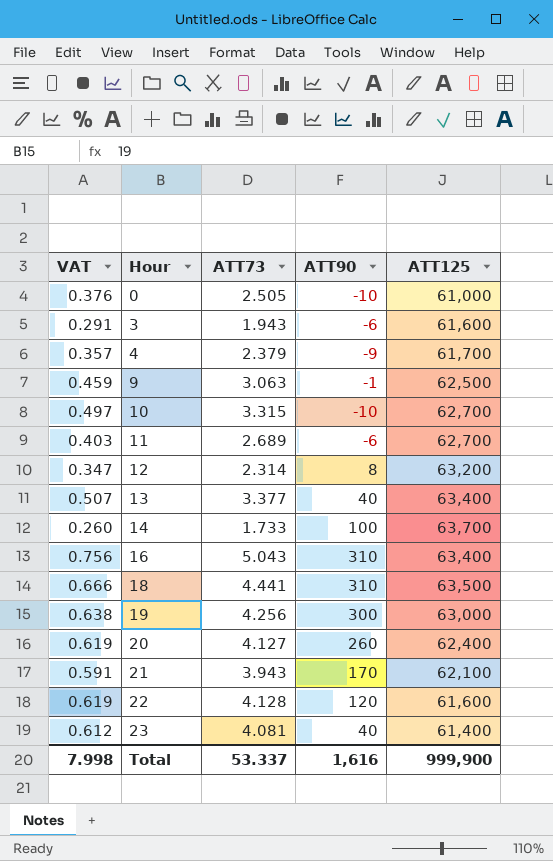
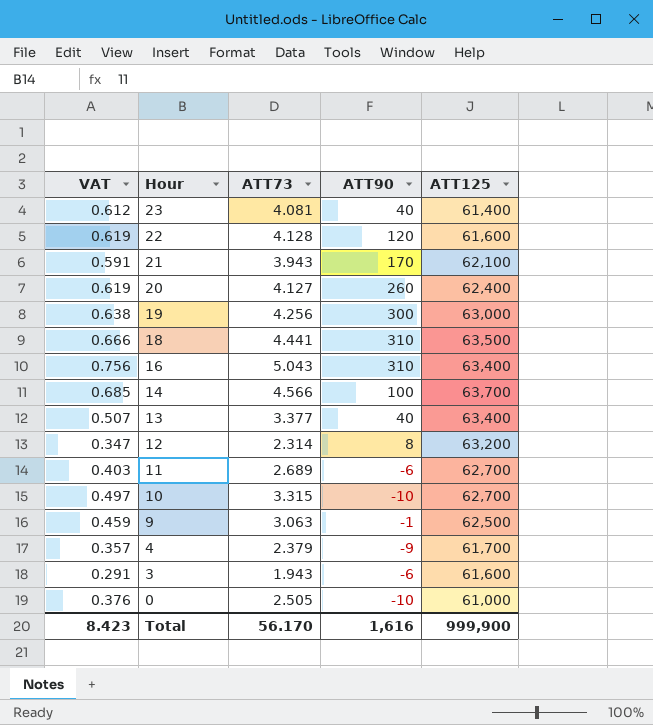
row order: Hour ascending -> Hour descending
14 | VAT: 0.260 -> 0.685
14 | ATT73: 1.733 -> 4.566
Total | VAT: 7.998 -> 8.423
Total | ATT73: 53.337 -> 56.170

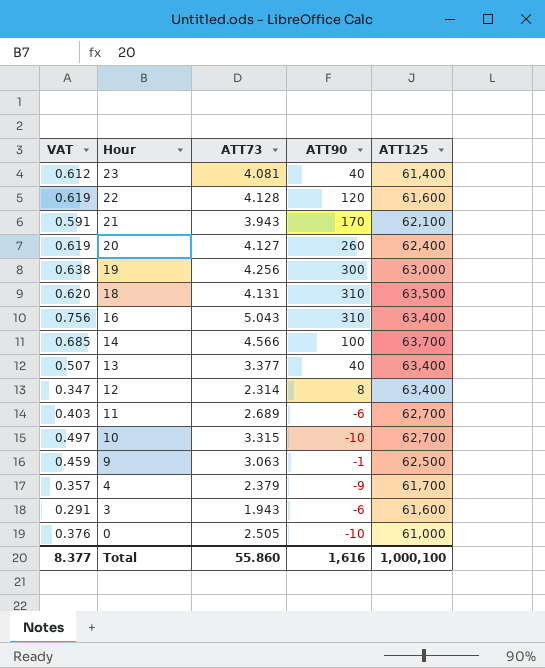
18 | VAT: 0.666 -> 0.620
18 | ATT73: 4.441 -> 4.131
12 | ATT125: 63,200 -> 63,400
Total | VAT: 8.423 -> 8.377
Total | ATT73: 56.170 -> 55.860
Total | ATT125: 999,900 -> 1,000,100

